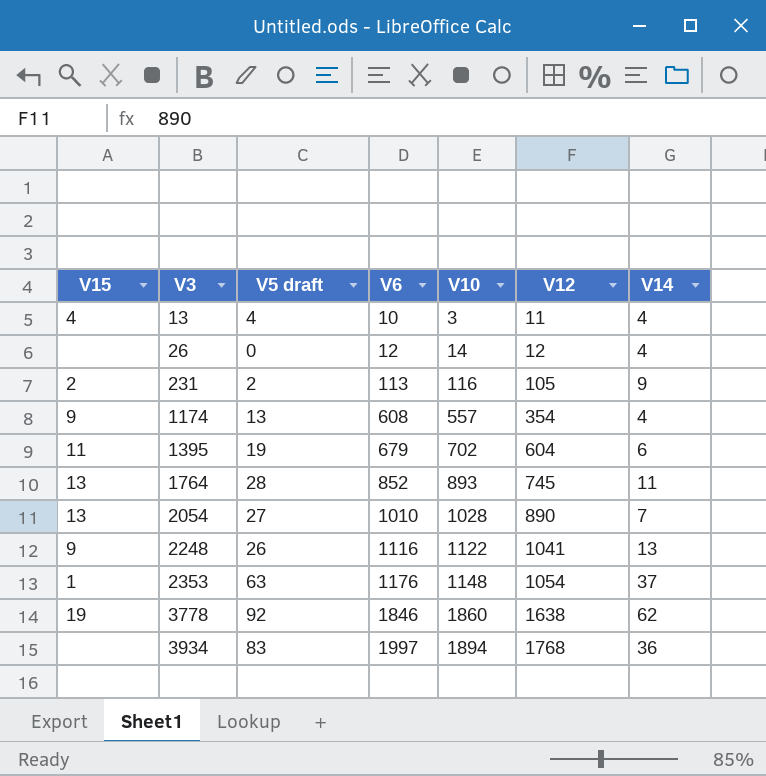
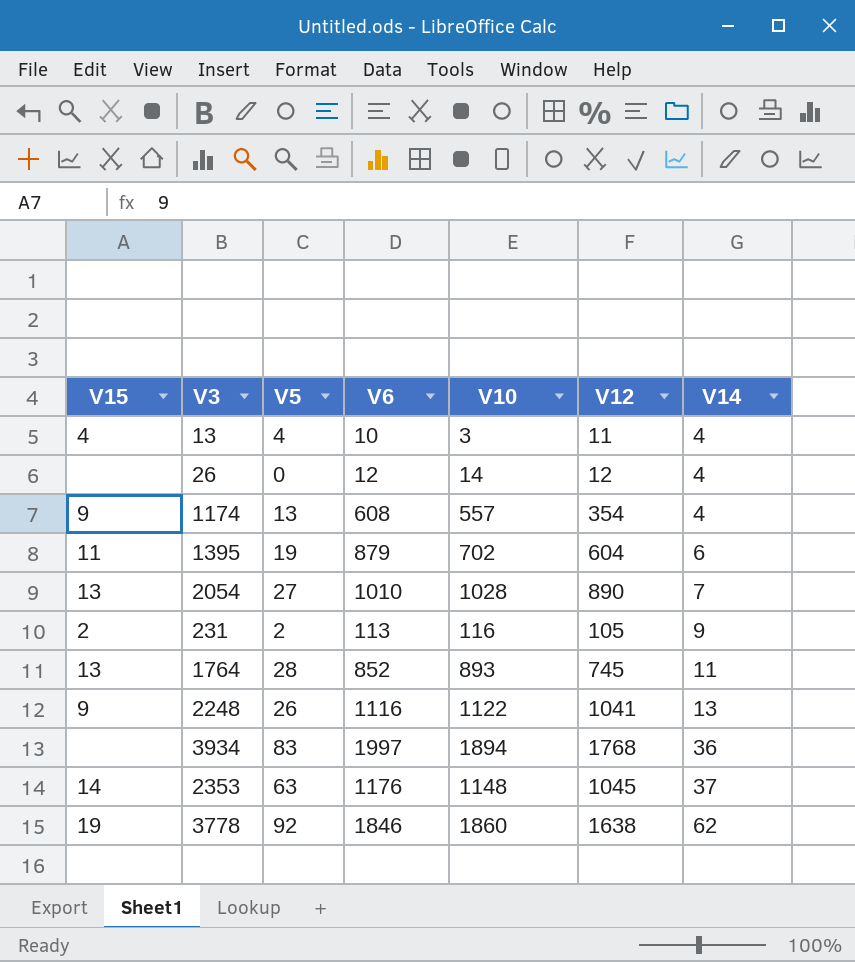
row order: V3 ascending -> V14 ascending
column name: V5 draft -> V5
1395 | V6: 679 -> 879
2353 | V15: 1 -> 14
2353 | V12: 1054 -> 1045

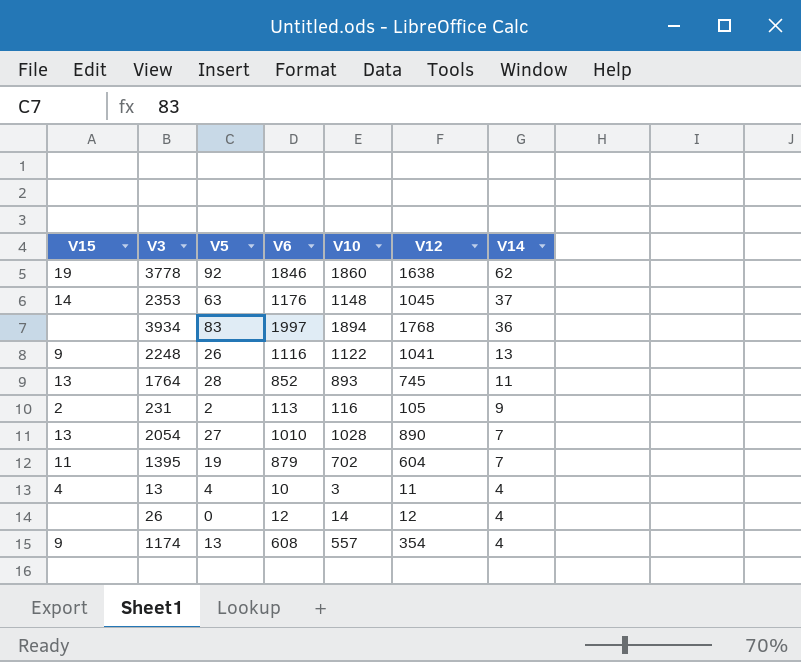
row order: V14 ascending -> V14 descending
1395 | V14: 6 -> 7

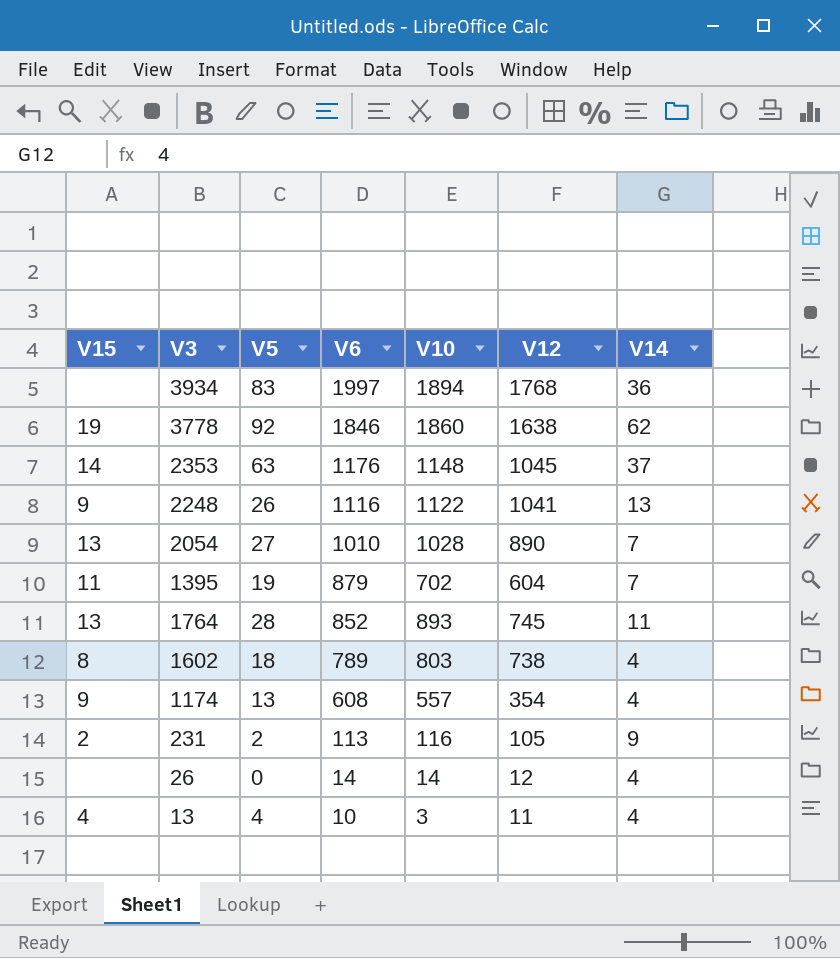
row order: V14 descending -> V6 descending
row 1602: none -> 8 | 18 | 789 | 803 | 738 | 4
26 | V6: 12 -> 14

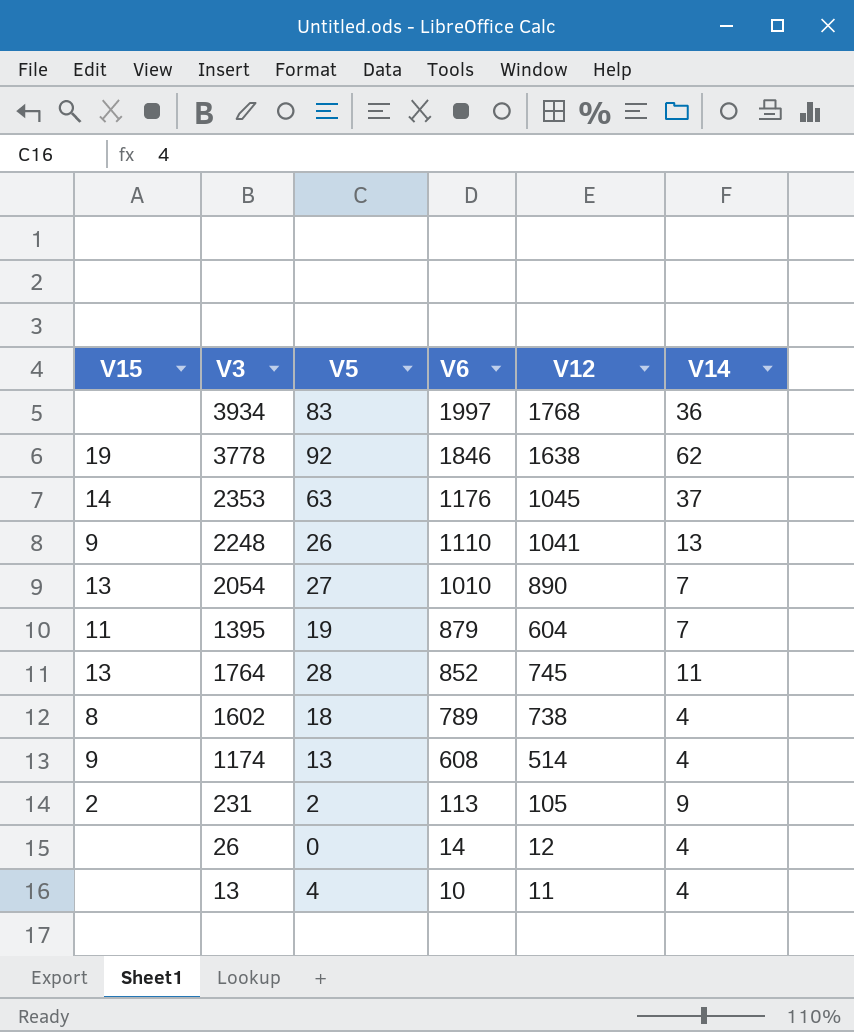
column V10 | position: 5 -> none
2248 | V6: 1116 -> 1110
1174 | V12: 354 -> 514
13 | V15: 4 -> none

